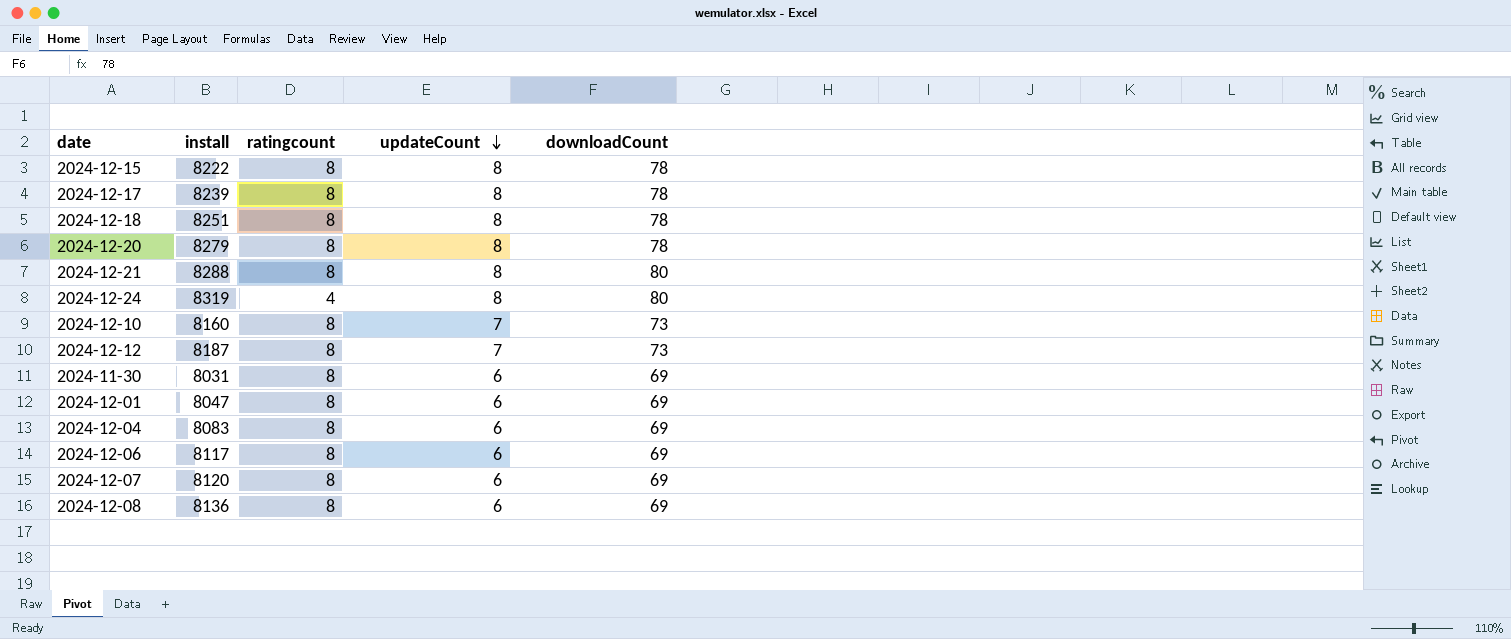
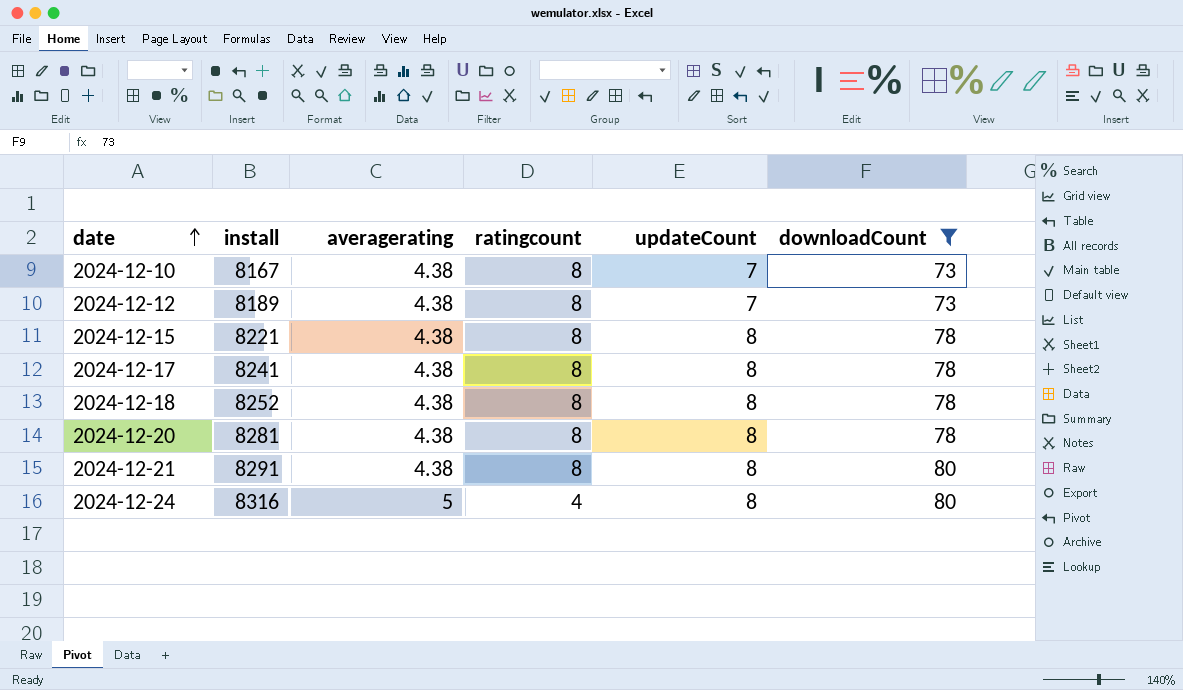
filter: none -> downloadCount != 69
row order: updateCount descending -> date ascending
column averagerating | position: none -> 3
2024-12-10 | install: 8160 -> 8167
2024-12-12 | install: 8187 -> 8189
2024-12-15 | install: 8222 -> 8221
2024-12-17 | install: 8239 -> 8241
2024-12-18 | install: 8251 -> 8252
2024-12-20 | install: 8279 -> 8281
2024-12-21 | install: 8288 -> 8291
2024-12-24 | install: 8319 -> 8316

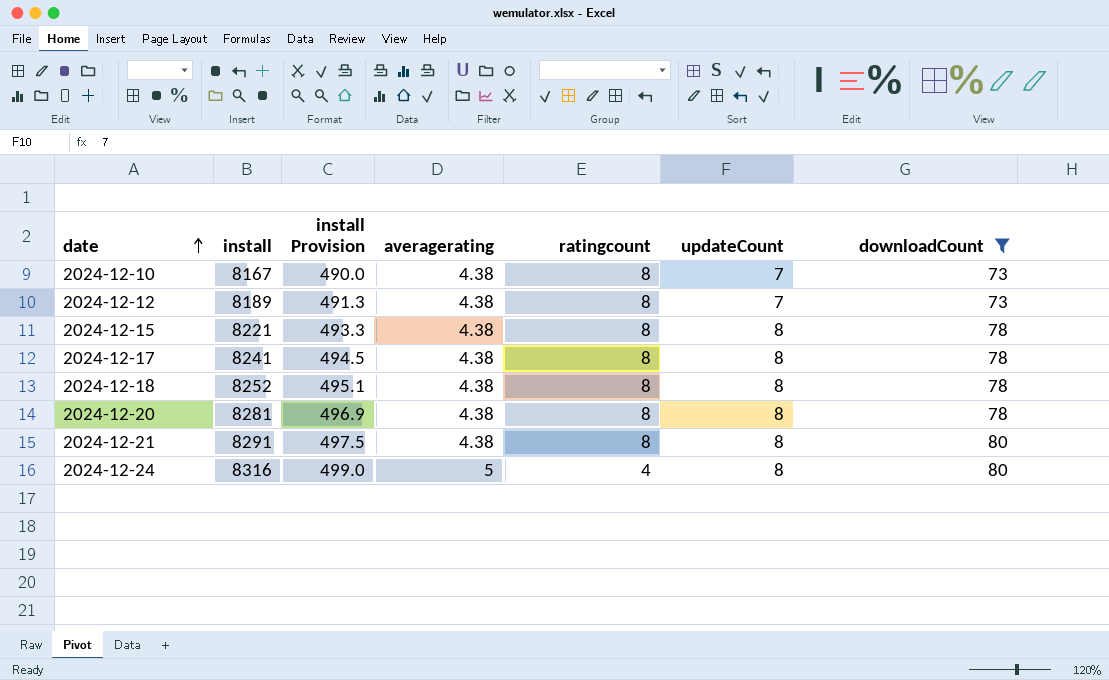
column install Provision | formula: none -> [install] * 0.06

